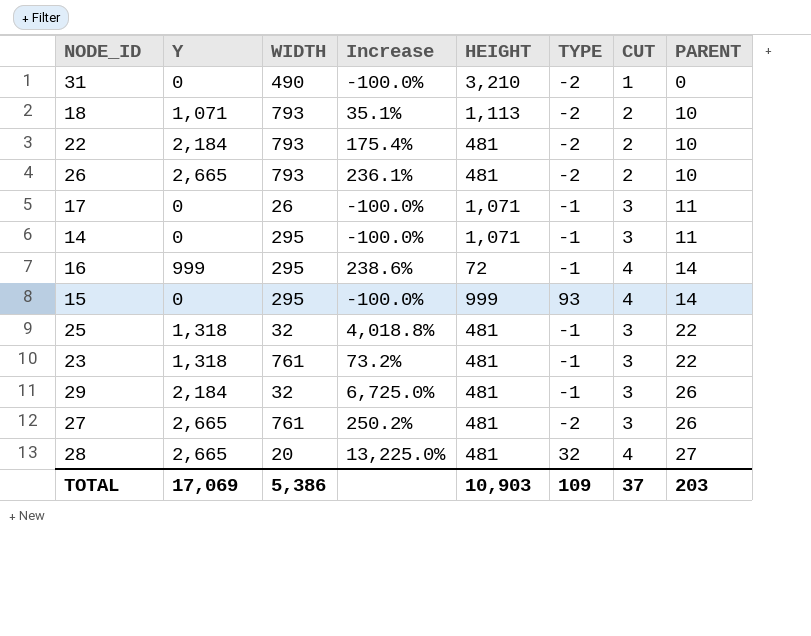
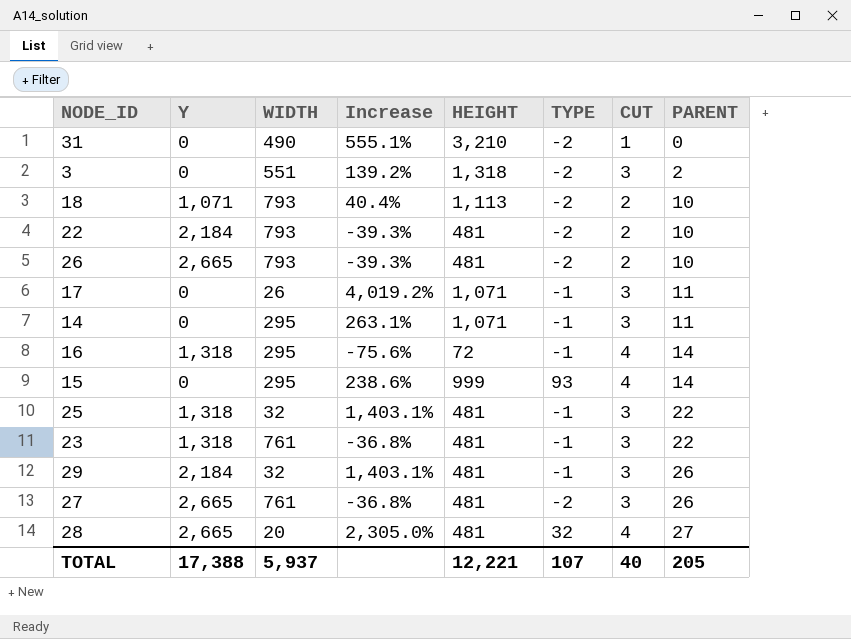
column Increase | formula: ([Y] - [WIDTH]) / [WIDTH] -> ([HEIGHT] - [WIDTH]) / [WIDTH]
row 3: none -> 0 | 551 | 139.2% | 1,318 | -2 | 3 | 2
16 | Y: 999 -> 1,318
TOTAL | Y: 17,069 -> 17,388
TOTAL | WIDTH: 5,386 -> 5,937
TOTAL | HEIGHT: 10,903 -> 12,221
TOTAL | TYPE: 109 -> 107
TOTAL | CUT: 37 -> 40
TOTAL | PARENT: 203 -> 205

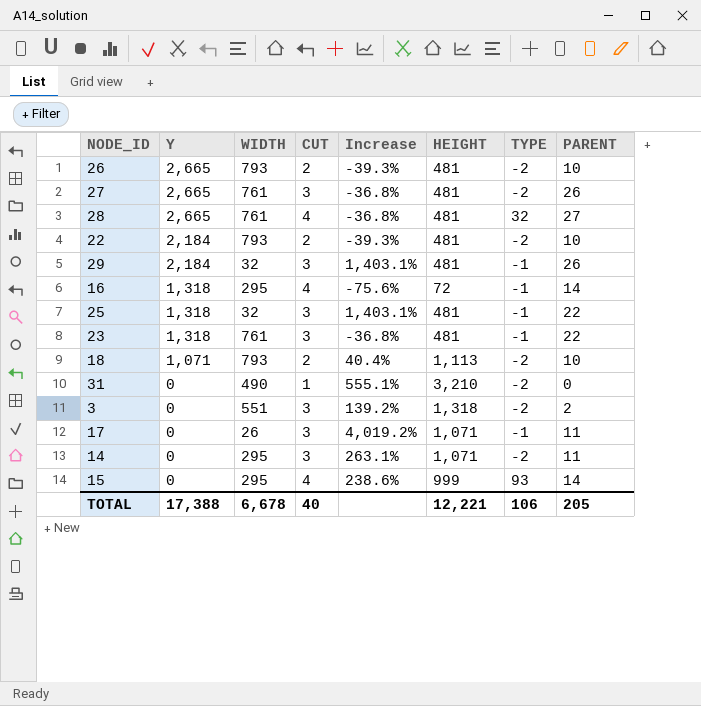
row order: PARENT ascending -> Y descending
column CUT | position: 7 -> 4
28 | WIDTH: 20 -> 761
28 | Increase: 2,305.0% -> -36.8%
14 | TYPE: -1 -> -2
TOTAL | WIDTH: 5,937 -> 6,678
TOTAL | TYPE: 107 -> 106

